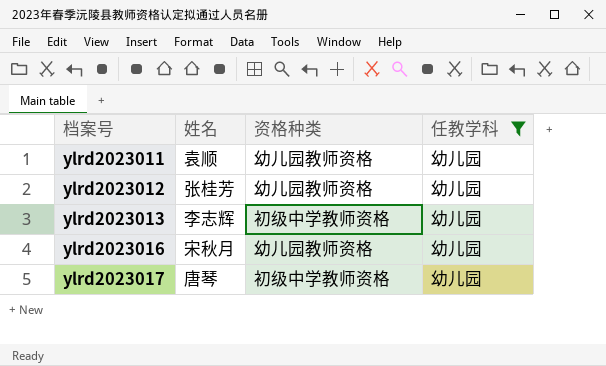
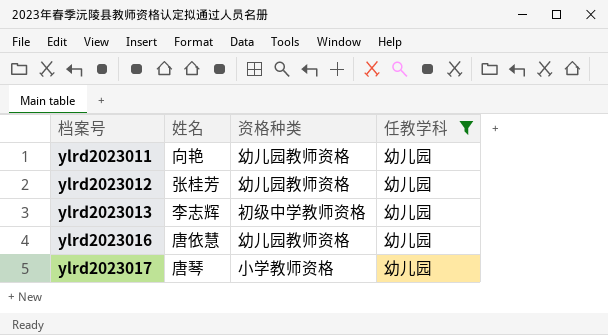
ylrd2023011 | 姓名: 袁顺 -> 向艳
ylrd2023016 | 姓名: 宋秋月 -> 唐依慧
ylrd2023017 | 资格种类: 初级中学教师资格 -> 小学教师资格

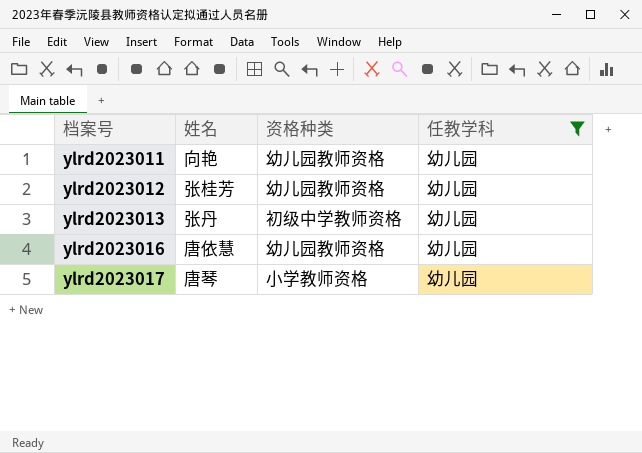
ylrd2023013 | 姓名: 李志辉 -> 张丹

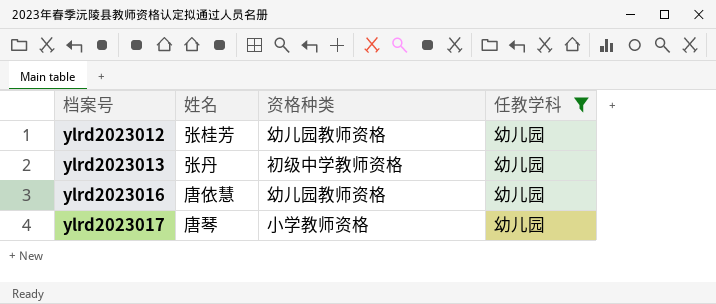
row ylrd2023011: 向艳 | 幼儿园教师资格 | 幼儿园 -> none

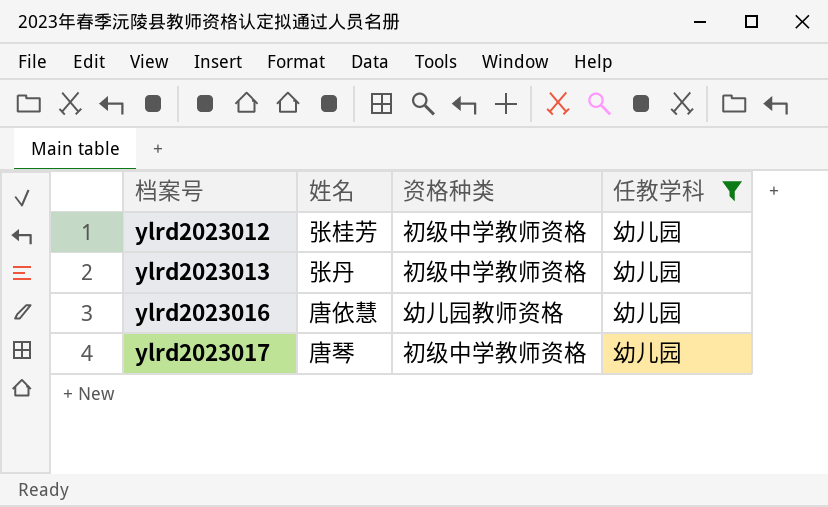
ylrd2023012 | 资格种类: 幼儿园教师资格 -> 初级中学教师资格
ylrd2023017 | 资格种类: 小学教师资格 -> 初级中学教师资格

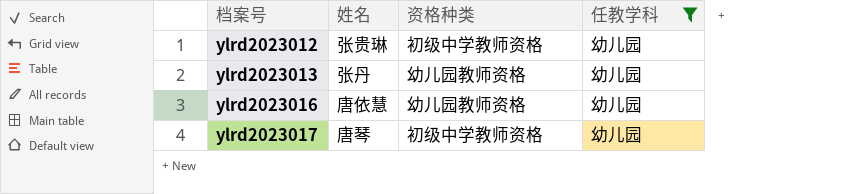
ylrd2023012 | 姓名: 张桂芳 -> 张贵琳
ylrd2023013 | 资格种类: 初级中学教师资格 -> 幼儿园教师资格

